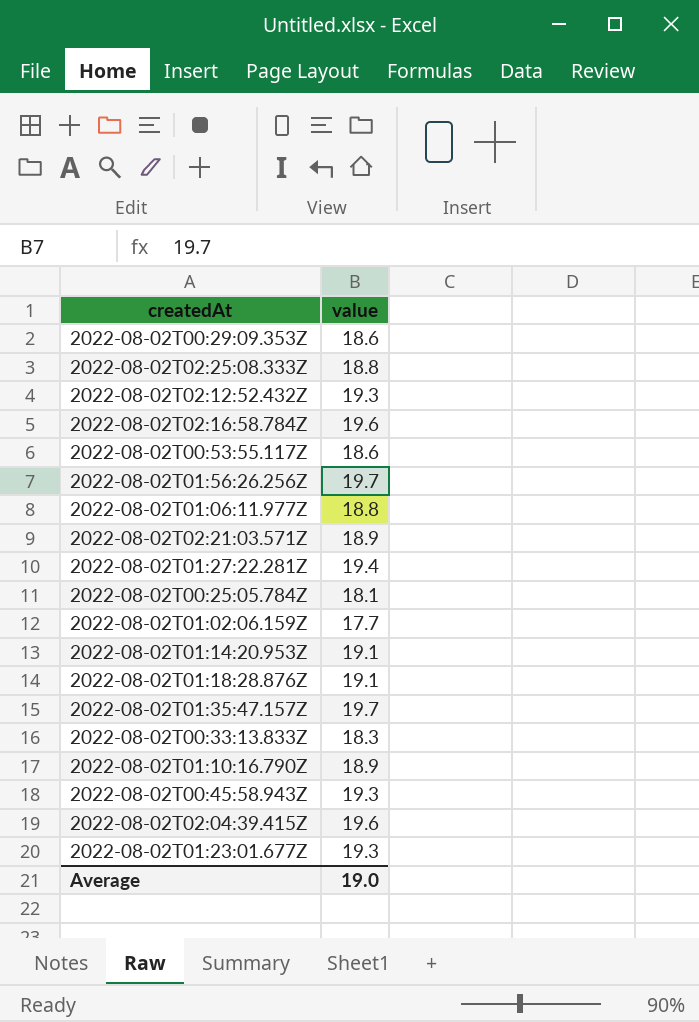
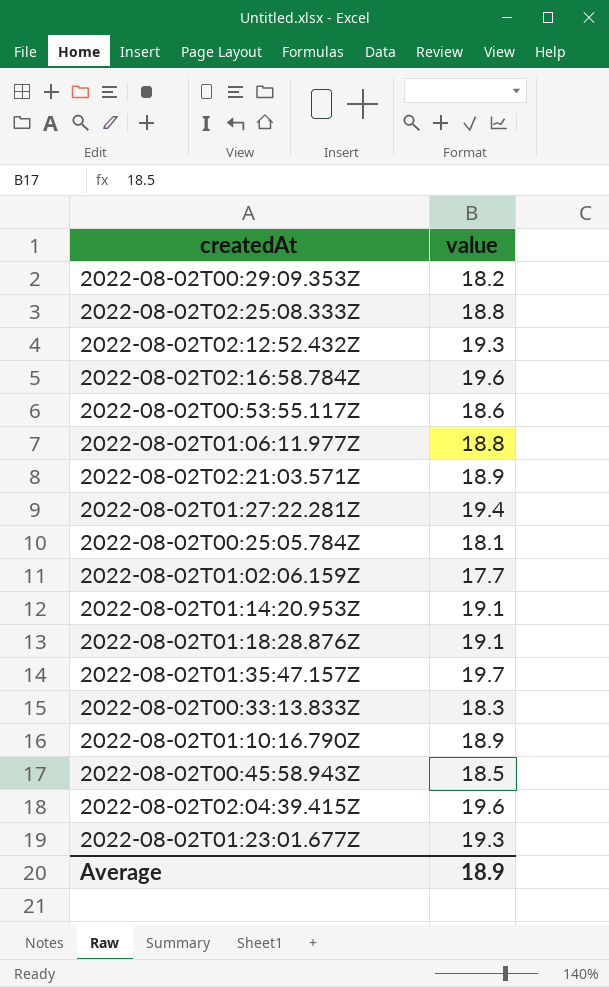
row 2022-08-02T01:56:26.256Z: 19.7 -> none
2022-08-02T00:29:09.353Z | value: 18.6 -> 18.2
2022-08-02T00:45:58.943Z | value: 19.3 -> 18.5
Average | value: 19.0 -> 18.9

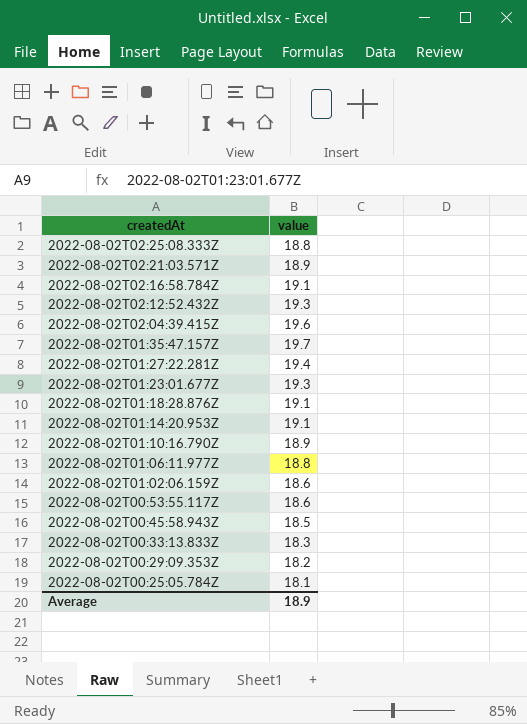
row order: none -> createdAt descending
2022-08-02T02:16:58.784Z | value: 19.6 -> 19.1
2022-08-02T01:02:06.159Z | value: 17.7 -> 18.6

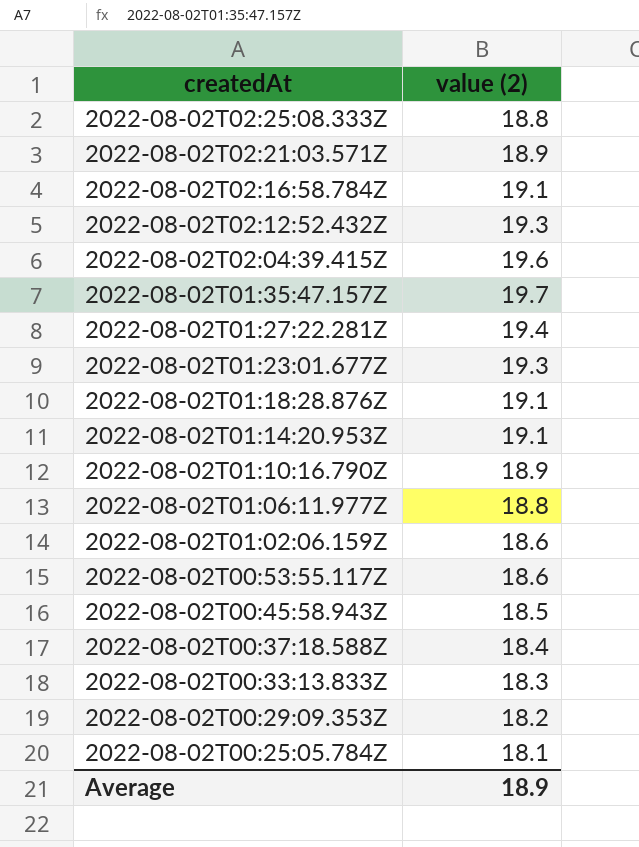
column name: value -> value (2)
row 2022-08-02T00:37:18.588Z: none -> 18.4

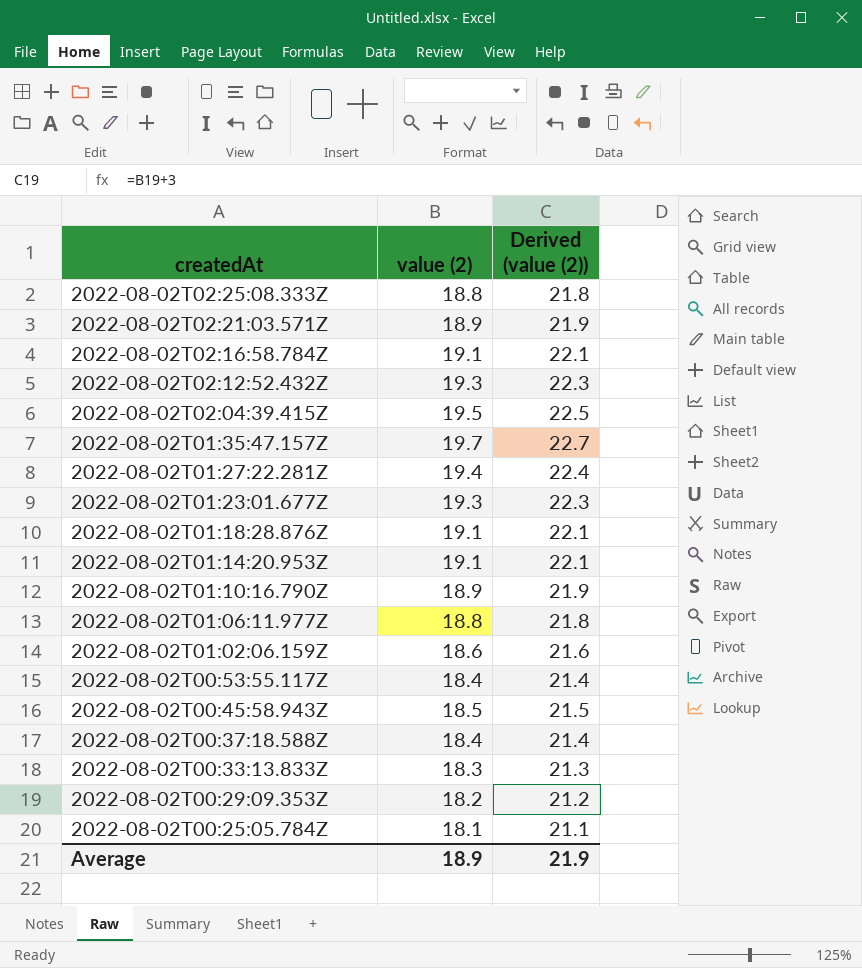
column Derived (value (2)) | formula: none -> [value (2)] + 3
2022-08-02T02:04:39.415Z | value (2): 19.6 -> 19.5
2022-08-02T00:53:55.117Z | value (2): 18.6 -> 18.4

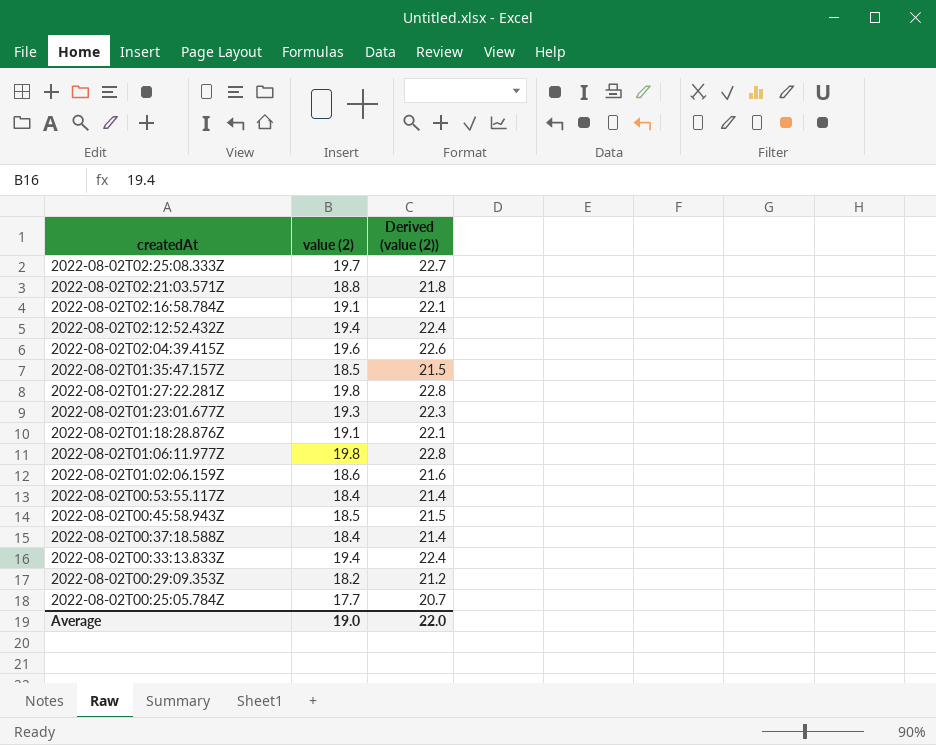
row 2022-08-02T01:14:20.953Z: 19.1 | 22.1 -> none
row 2022-08-02T01:10:16.790Z: 18.9 | 21.9 -> none
2022-08-02T02:25:08.333Z | value (2): 18.8 -> 19.7
2022-08-02T02:25:08.333Z | Derived (value (2)): 21.8 -> 22.7
2022-08-02T02:21:03.571Z | value (2): 18.9 -> 18.8
2022-08-02T02:21:03.571Z | Derived (value (2)): 21.9 -> 21.8
2022-08-02T02:12:52.432Z | value (2): 19.3 -> 19.4
2022-08-02T02:12:52.432Z | Derived (value (2)): 22.3 -> 22.4
2022-08-02T02:04:39.415Z | value (2): 19.5 -> 19.6
2022-08-02T02:04:39.415Z | Derived (value (2)): 22.5 -> 22.6
2022-08-02T01:35:47.157Z | value (2): 19.7 -> 18.5
2022-08-02T01:35:47.157Z | Derived (value (2)): 22.7 -> 21.5
2022-08-02T01:27:22.281Z | value (2): 19.4 -> 19.8
2022-08-02T01:27:22.281Z | Derived (value (2)): 22.4 -> 22.8
2022-08-02T01:06:11.977Z | value (2): 18.8 -> 19.8
2022-08-02T01:06:11.977Z | Derived (value (2)): 21.8 -> 22.8
2022-08-02T00:33:13.833Z | value (2): 18.3 -> 19.4
2022-08-02T00:33:13.833Z | Derived (value (2)): 21.3 -> 22.4
2022-08-02T00:25:05.784Z | value (2): 18.1 -> 17.7
2022-08-02T00:25:05.784Z | Derived (value (2)): 21.1 -> 20.7
Average | value (2): 18.9 -> 19.0
Average | Derived (value (2)): 21.9 -> 22.0

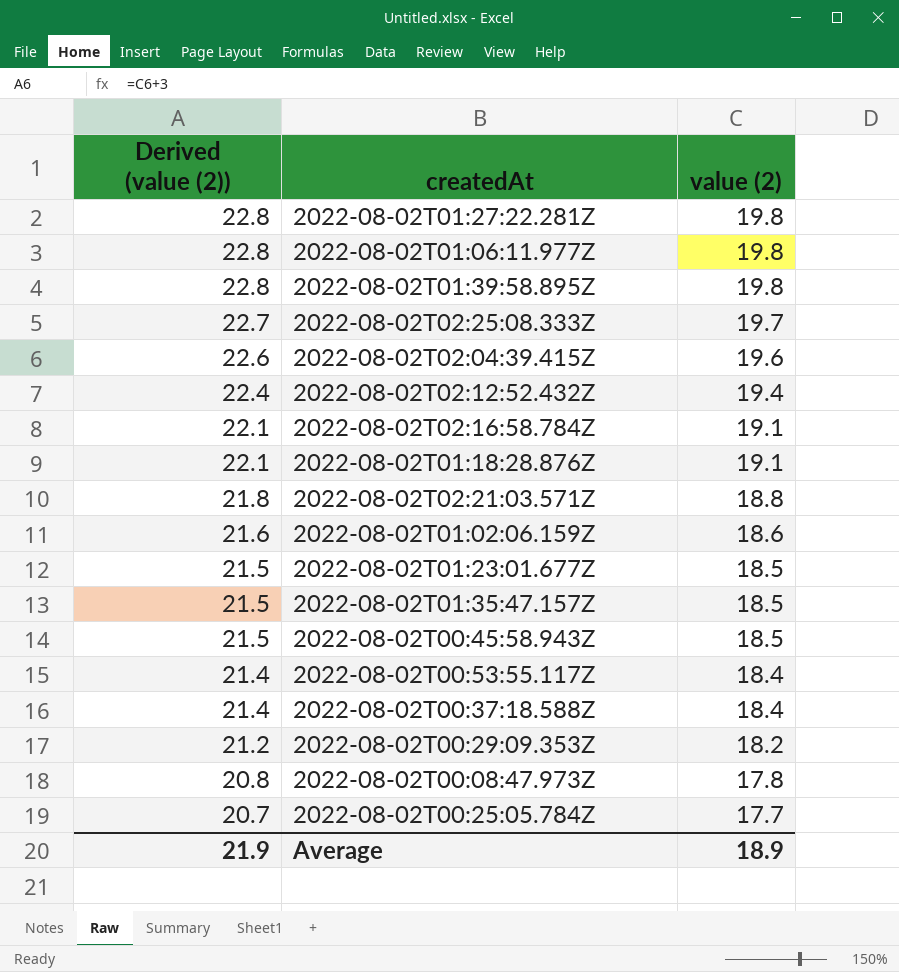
row order: createdAt descending -> Derived (value (2)) descending
column Derived (value (2)) | position: 3 -> 1
row 2022-08-02T00:33:13.833Z: 19.4 | 22.4 -> none
row 2022-08-02T01:39:58.895Z: none -> 22.8 | 19.8
2022-08-02T01:23:01.677Z | Derived (value (2)): 22.3 -> 21.5
2022-08-02T01:23:01.677Z | value (2): 19.3 -> 18.5
row 2022-08-02T00:08:47.973Z: none -> 20.8 | 17.8
Average | Derived (value (2)): 22.0 -> 21.9
Average | value (2): 19.0 -> 18.9

